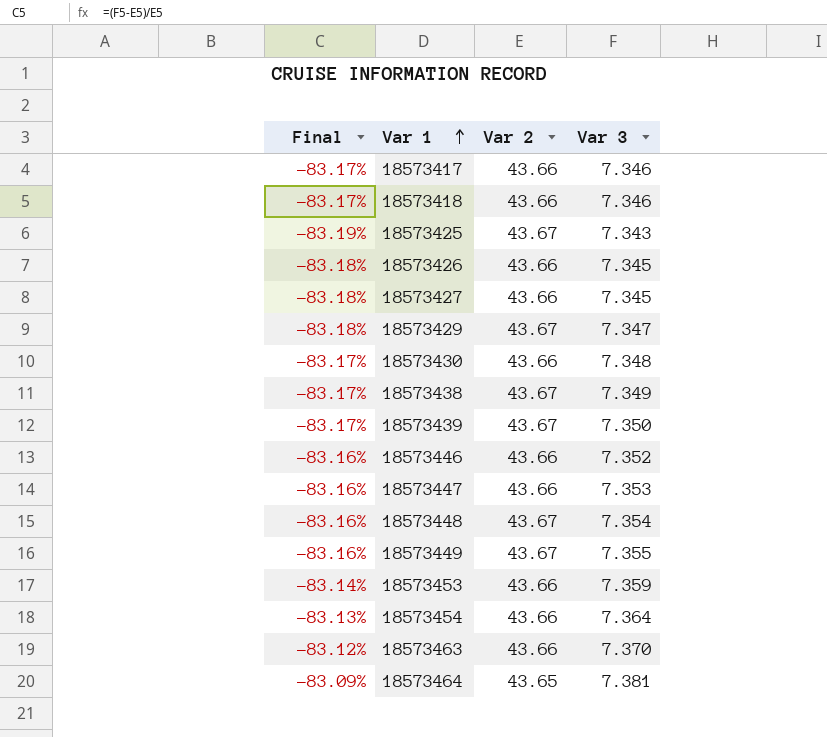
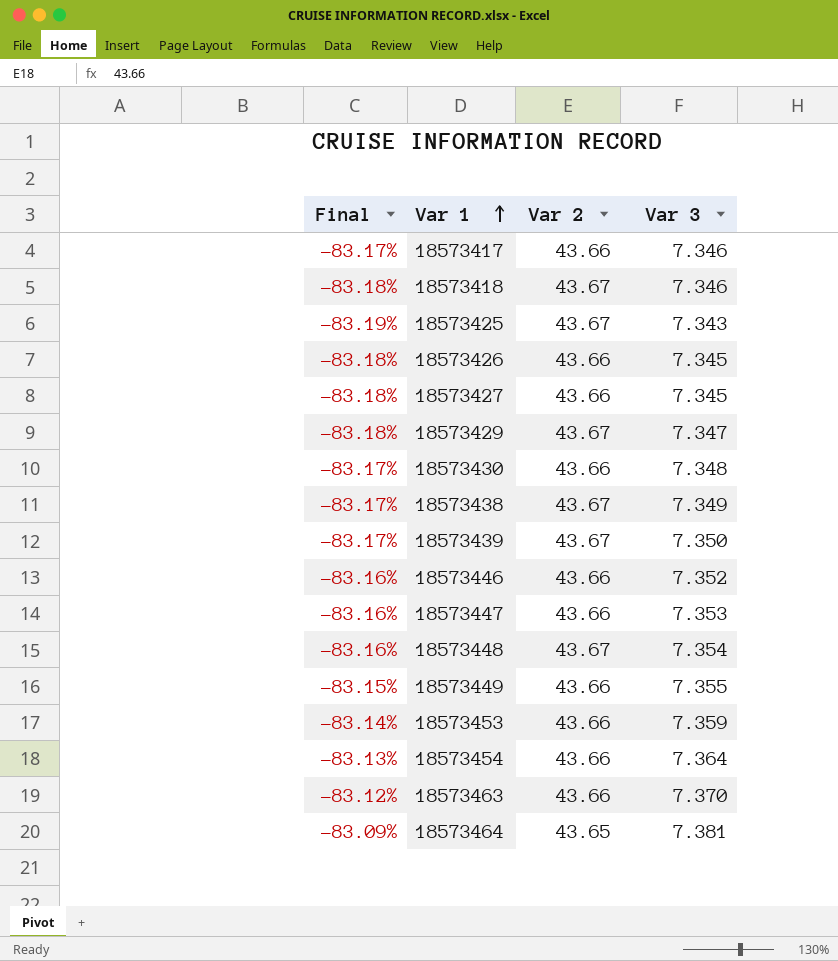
18573418 | Final: -83.17% -> -83.18%
18573418 | Var 2: 43.66 -> 43.67
18573449 | Final: -83.16% -> -83.15%
18573449 | Var 2: 43.67 -> 43.66

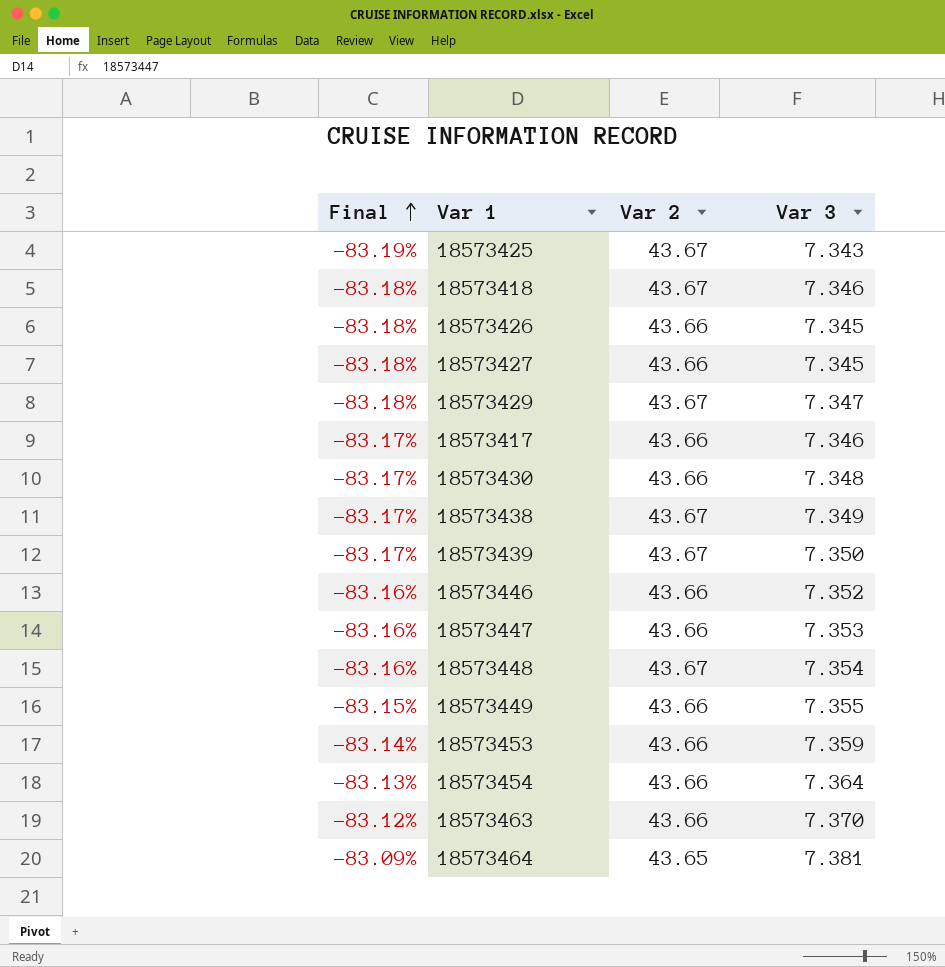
row order: Var 1 ascending -> Final ascending

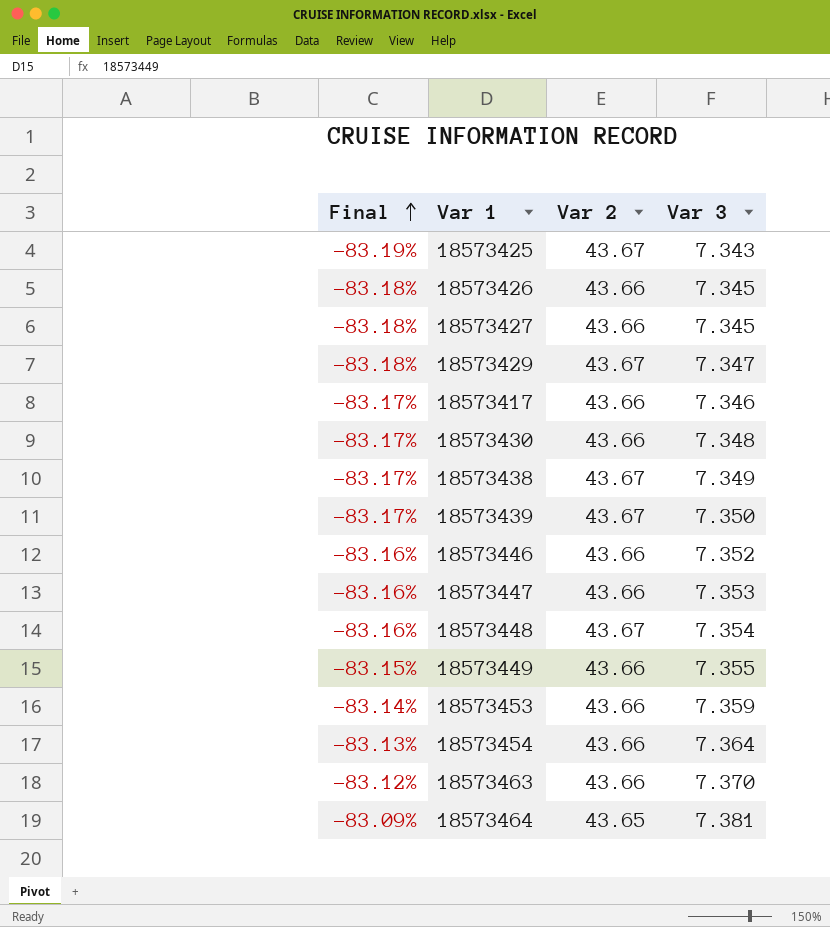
row 18573418: -83.18% | 43.67 | 7.346 -> none

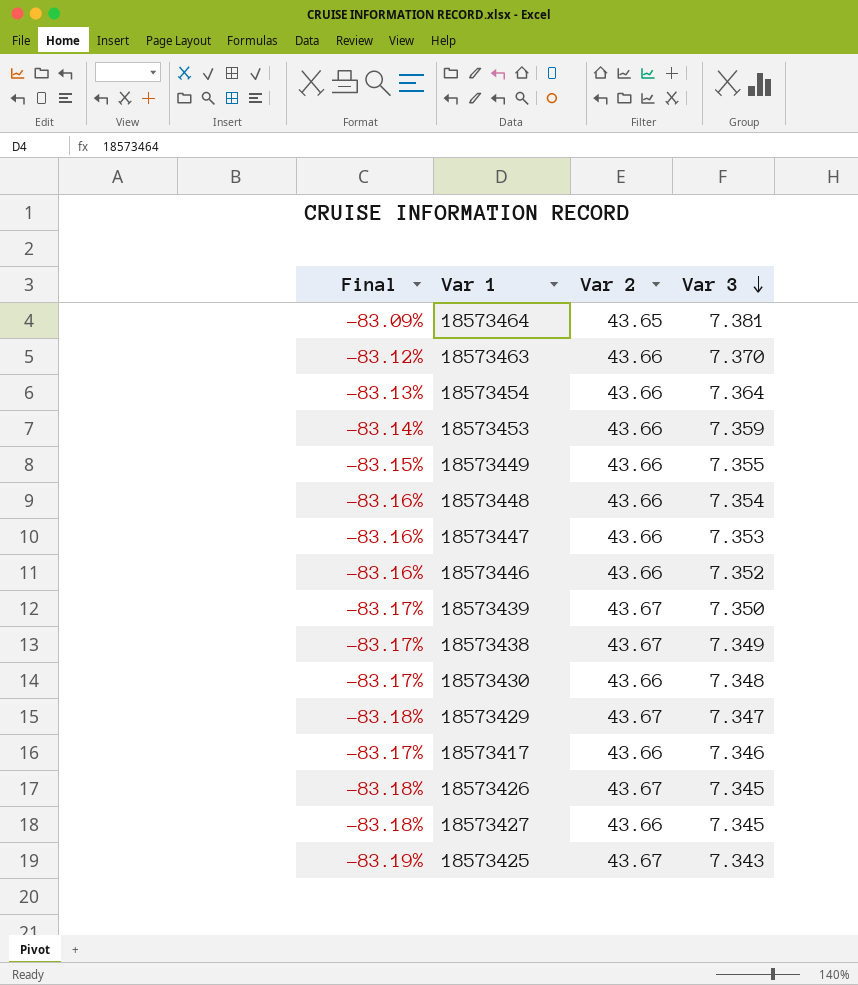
row order: Final ascending -> Var 3 descending
18573448 | Var 2: 43.67 -> 43.66
18573426 | Var 2: 43.66 -> 43.67

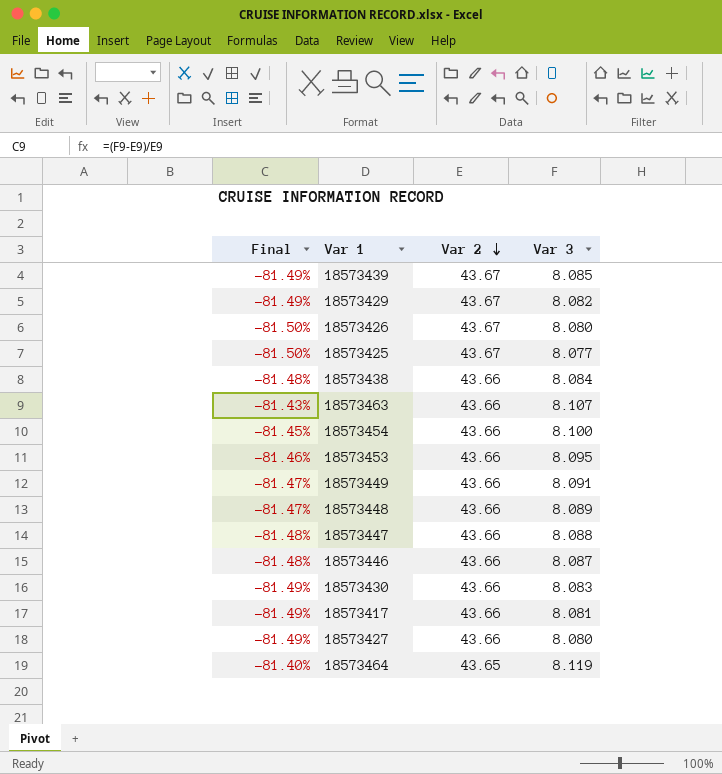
row order: Var 3 descending -> Var 2 descending
18573439 | Final: -83.17% -> -81.49%
18573439 | Var 3: 7.350 -> 8.085
18573429 | Final: -83.18% -> -81.49%
18573429 | Var 3: 7.347 -> 8.082
18573426 | Final: -83.18% -> -81.50%
18573426 | Var 3: 7.345 -> 8.080
18573425 | Final: -83.19% -> -81.50%
18573425 | Var 3: 7.343 -> 8.077
18573438 | Final: -83.17% -> -81.48%
18573438 | Var 2: 43.67 -> 43.66
18573438 | Var 3: 7.349 -> 8.084
18573463 | Final: -83.12% -> -81.43%
18573463 | Var 3: 7.370 -> 8.107
18573454 | Final: -83.13% -> -81.45%
18573454 | Var 3: 7.364 -> 8.100
18573453 | Final: -83.14% -> -81.46%
18573453 | Var 3: 7.359 -> 8.095
18573449 | Final: -83.15% -> -81.47%
18573449 | Var 3: 7.355 -> 8.091
18573448 | Final: -83.16% -> -81.47%
18573448 | Var 3: 7.354 -> 8.089
18573447 | Final: -83.16% -> -81.48%
18573447 | Var 3: 7.353 -> 8.088
18573446 | Final: -83.16% -> -81.48%
18573446 | Var 3: 7.352 -> 8.087
18573430 | Final: -83.17% -> -81.49%
18573430 | Var 3: 7.348 -> 8.083
18573417 | Final: -83.17% -> -81.49%
18573417 | Var 3: 7.346 -> 8.081
18573427 | Final: -83.18% -> -81.49%
18573427 | Var 3: 7.345 -> 8.080
18573464 | Final: -83.09% -> -81.40%
18573464 | Var 3: 7.381 -> 8.119

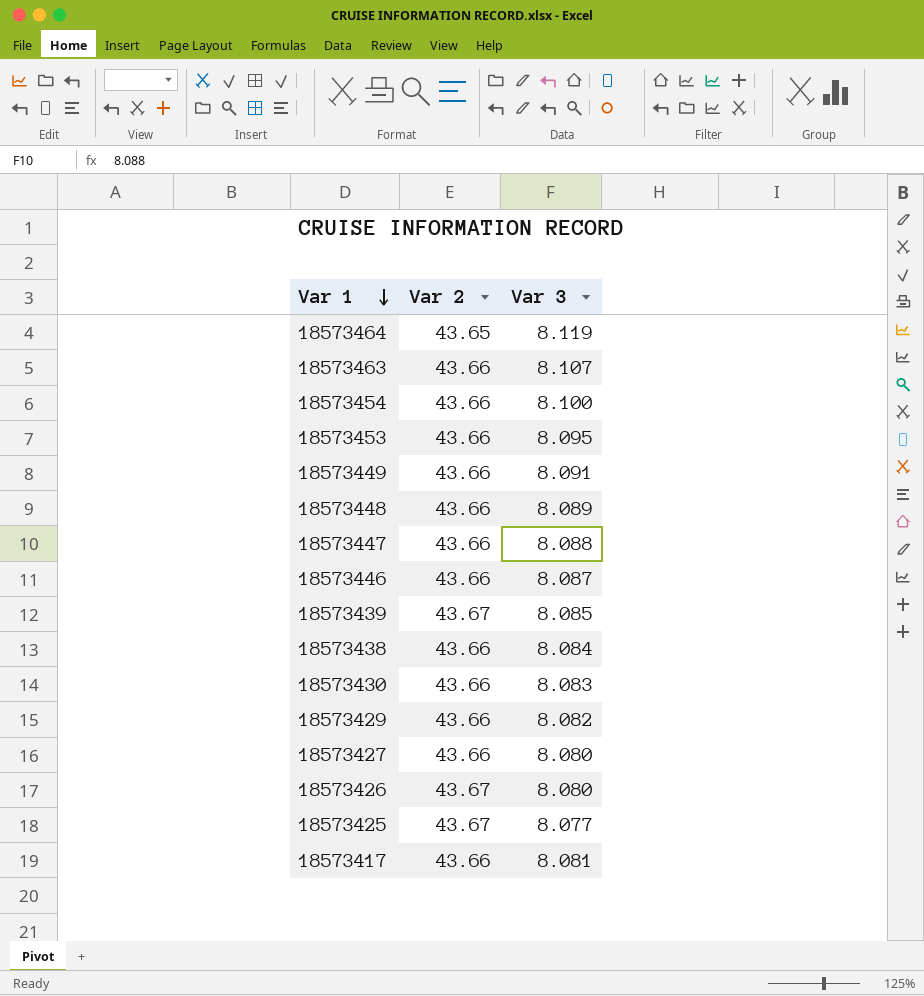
row order: Var 2 descending -> Var 1 descending
column Final | formula: ([Var 3] - [Var 2]) / [Var 2] -> none
18573429 | Var 2: 43.67 -> 43.66

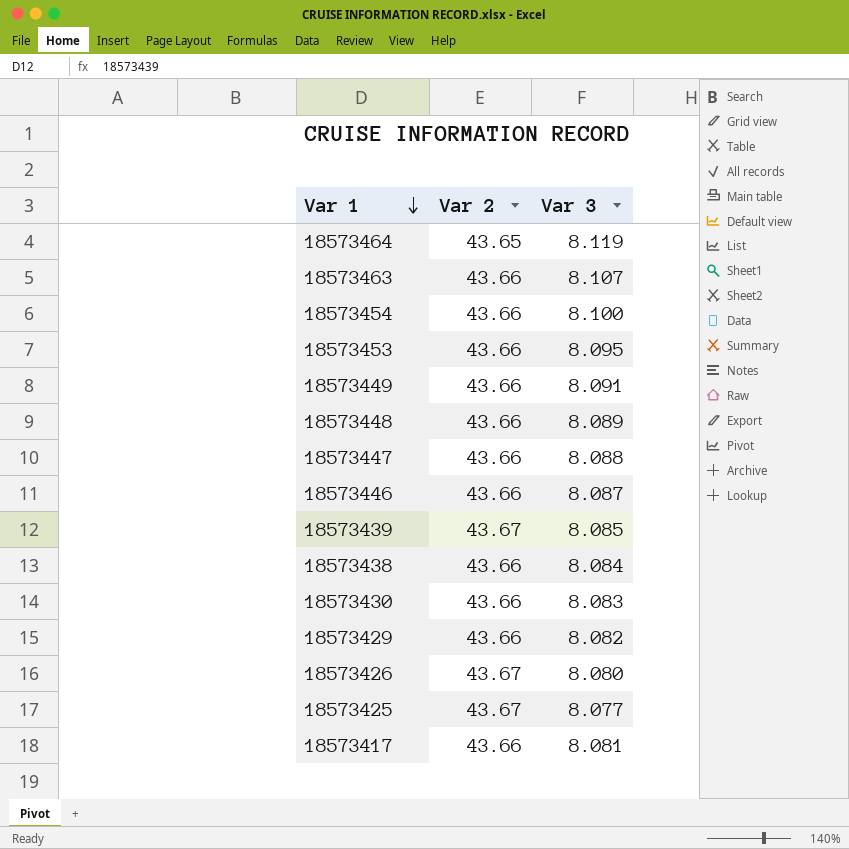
row 18573427: 43.66 | 8.080 -> none

